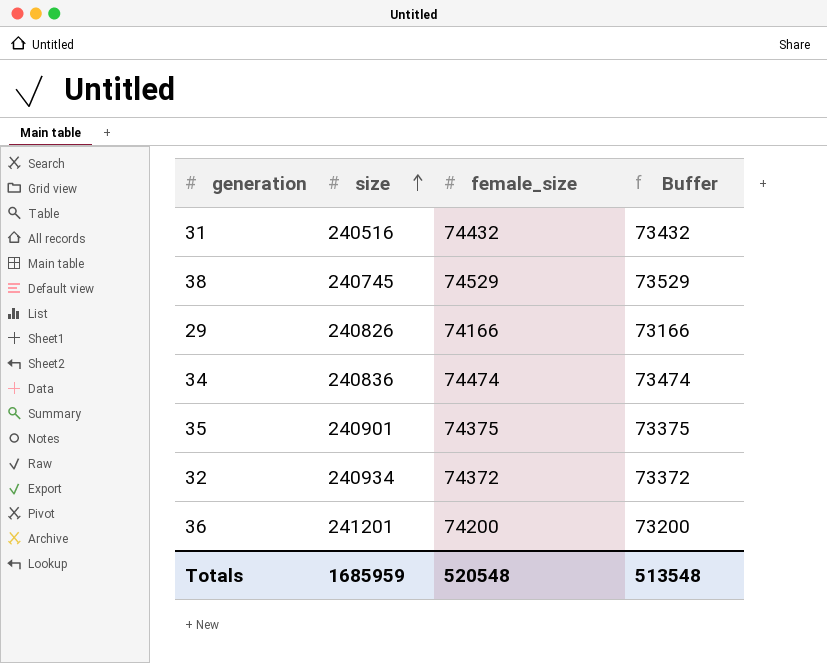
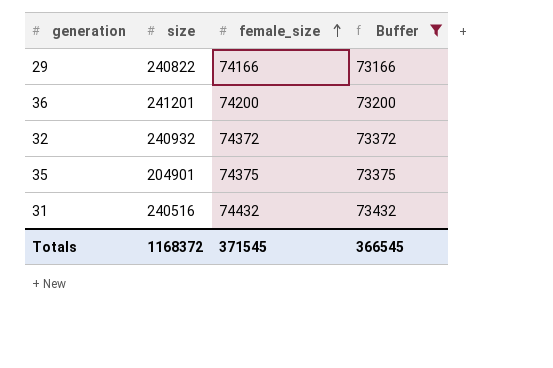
filter: none -> Buffer <= 73432
row order: size ascending -> female_size ascending
29 | size: 240826 -> 240822
32 | size: 240934 -> 240932
35 | size: 240901 -> 204901
Totals | size: 1685959 -> 1168372
Totals | female_size: 520548 -> 371545
Totals | Buffer: 513548 -> 366545

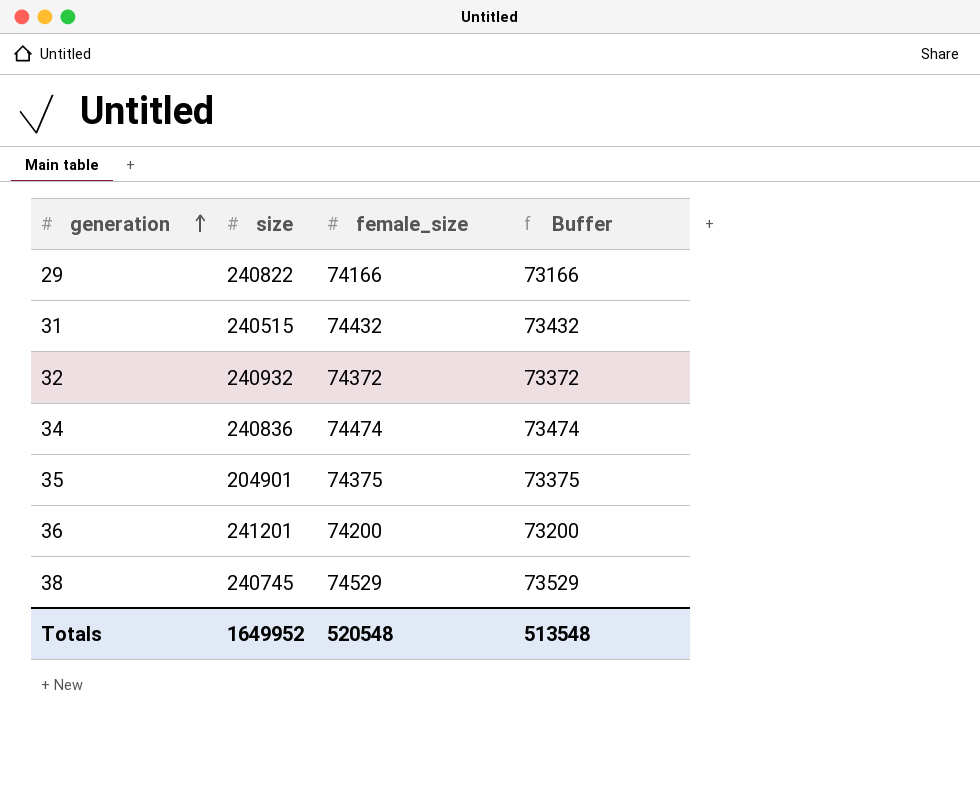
filter: Buffer <= 73432 -> none
row order: female_size ascending -> generation ascending
31 | size: 240516 -> 240515
Totals | size: 1168372 -> 1649952
Totals | female_size: 371545 -> 520548
Totals | Buffer: 366545 -> 513548

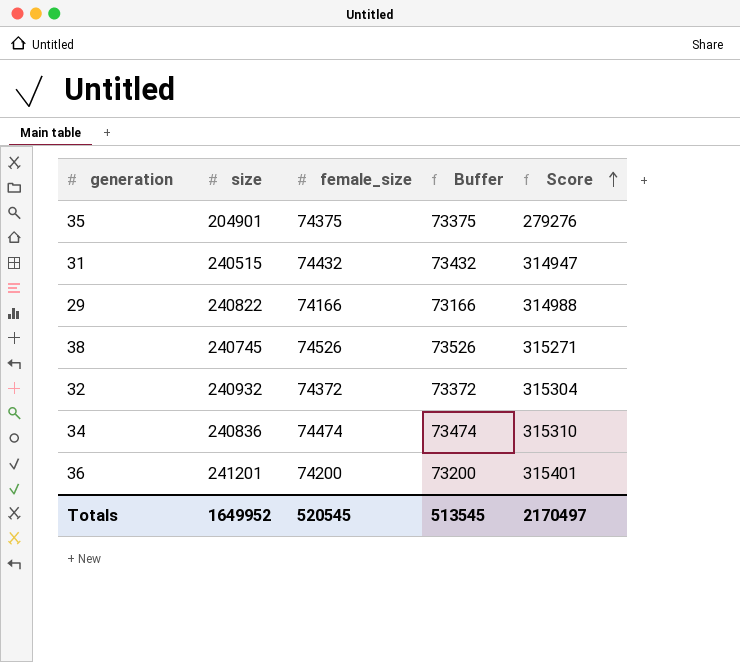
row order: generation ascending -> Score ascending
column Score | formula: none -> [size] + [female_size]
38 | female_size: 74529 -> 74526
38 | Buffer: 73529 -> 73526
Totals | female_size: 520548 -> 520545
Totals | Buffer: 513548 -> 513545

